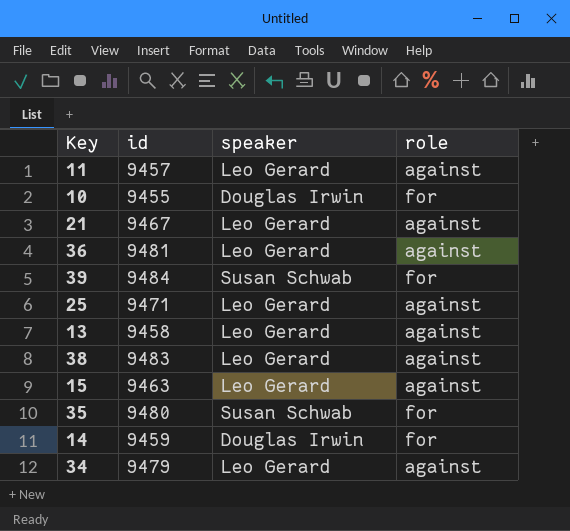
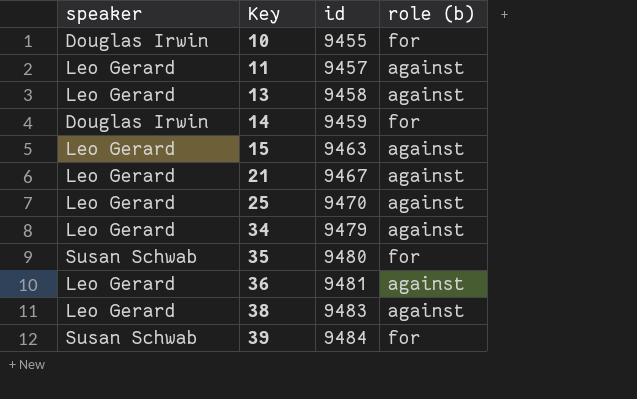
row order: none -> Key ascending
column speaker | position: 3 -> 1
column name: role -> role (b)
25 | id: 9471 -> 9470

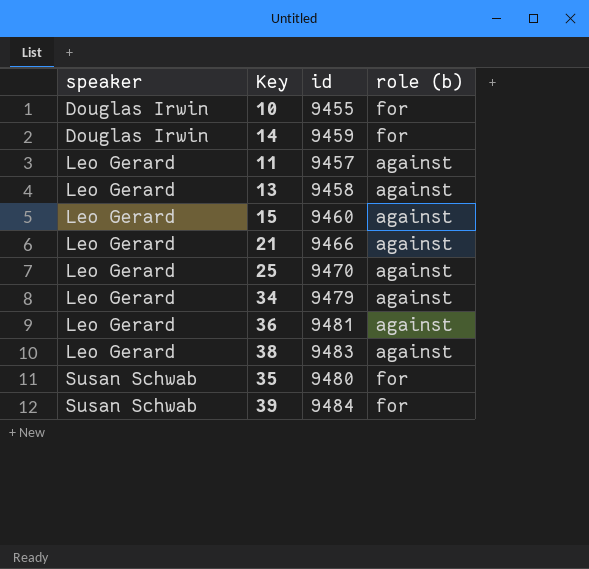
row order: Key ascending -> speaker ascending
15 | id: 9463 -> 9460
21 | id: 9467 -> 9466

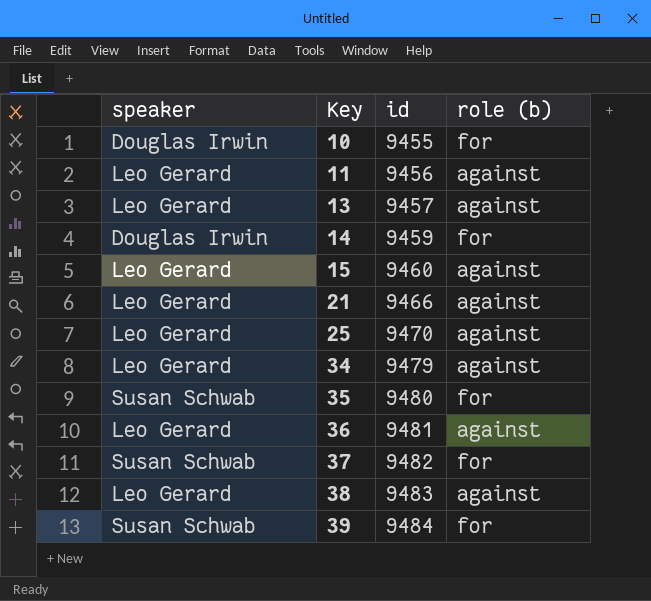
row order: speaker ascending -> Key ascending
11 | id: 9457 -> 9456
13 | id: 9458 -> 9457
row 37: none -> Susan Schwab | 9482 | for

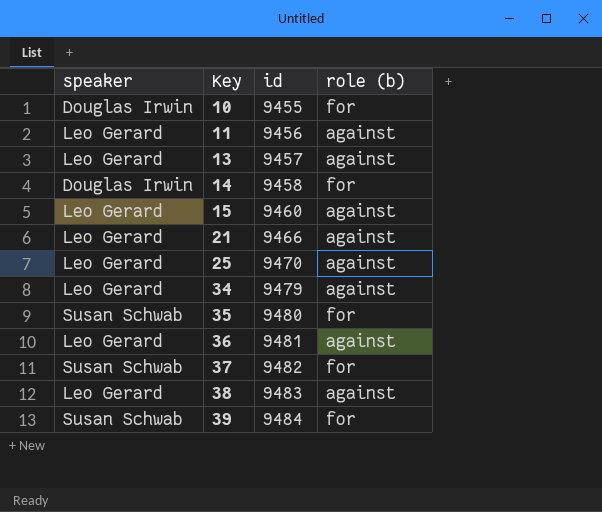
14 | id: 9459 -> 9458

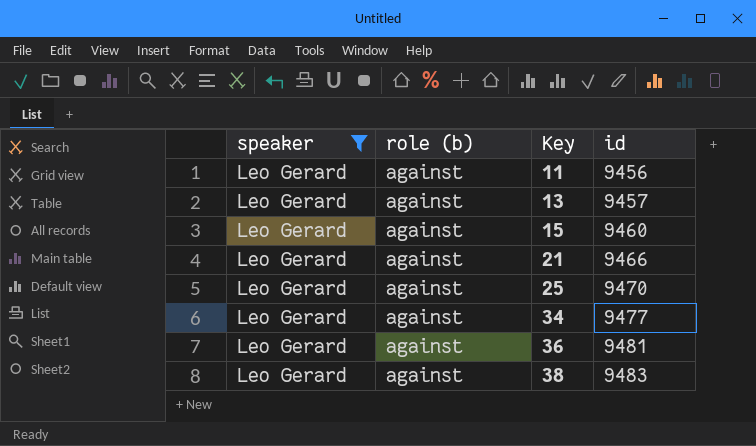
filter: none -> speaker = Leo Gerard
column role (b) | position: 4 -> 2
34 | id: 9479 -> 9477

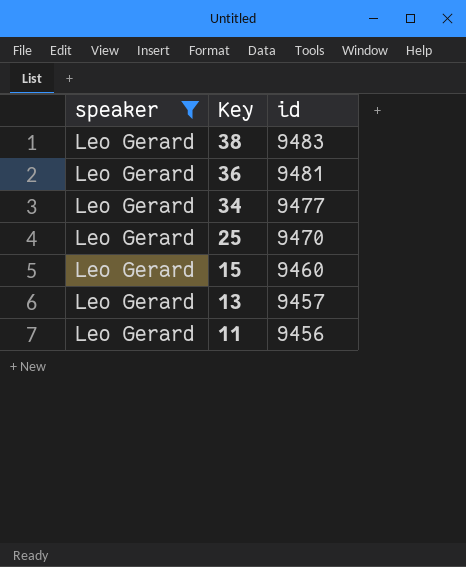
row order: Key ascending -> Key descending
column role (b) | position: 2 -> none
row 21: Leo Gerard | against | 9466 -> none

